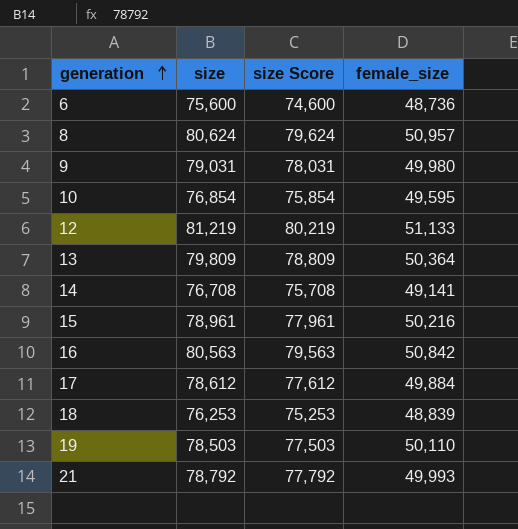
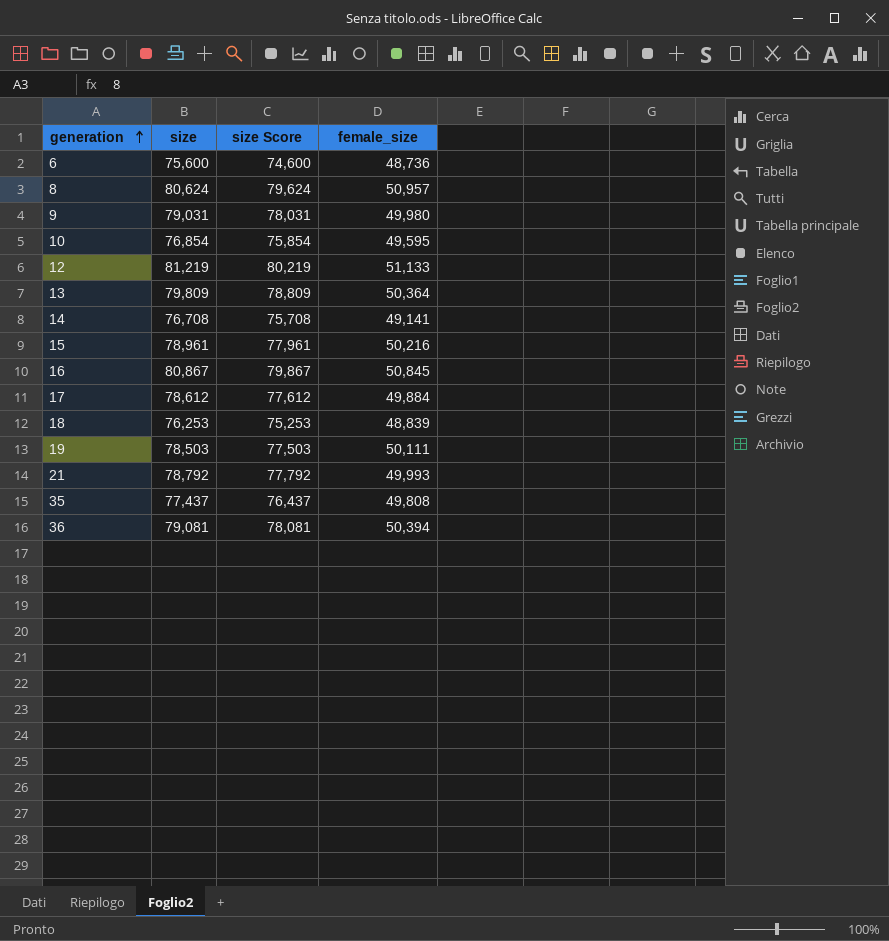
16 | size: 80,563 -> 80,867
16 | size Score: 79,563 -> 79,867
16 | female_size: 50,842 -> 50,845
19 | female_size: 50,110 -> 50,111
row 35: none -> 77,437 | 76,437 | 49,808
row 36: none -> 79,081 | 78,081 | 50,394

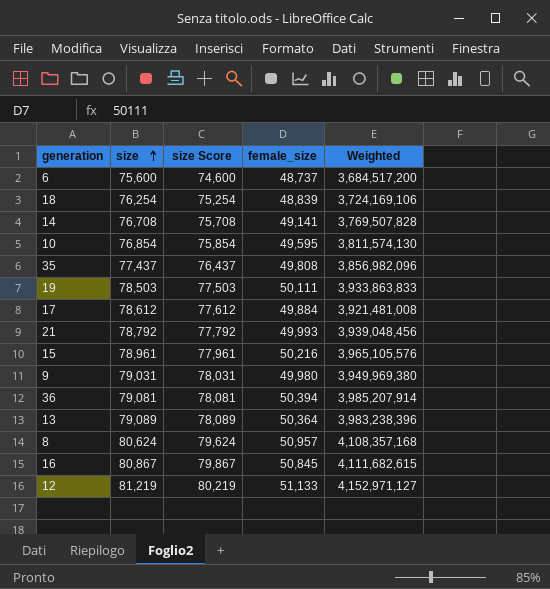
row order: generation ascending -> size ascending
column Weighted | formula: none -> [size] * [female_size]
6 | female_size: 48,736 -> 48,737
18 | size: 76,253 -> 76,254
18 | size Score: 75,253 -> 75,254
13 | size: 79,809 -> 79,089
13 | size Score: 78,809 -> 78,089

